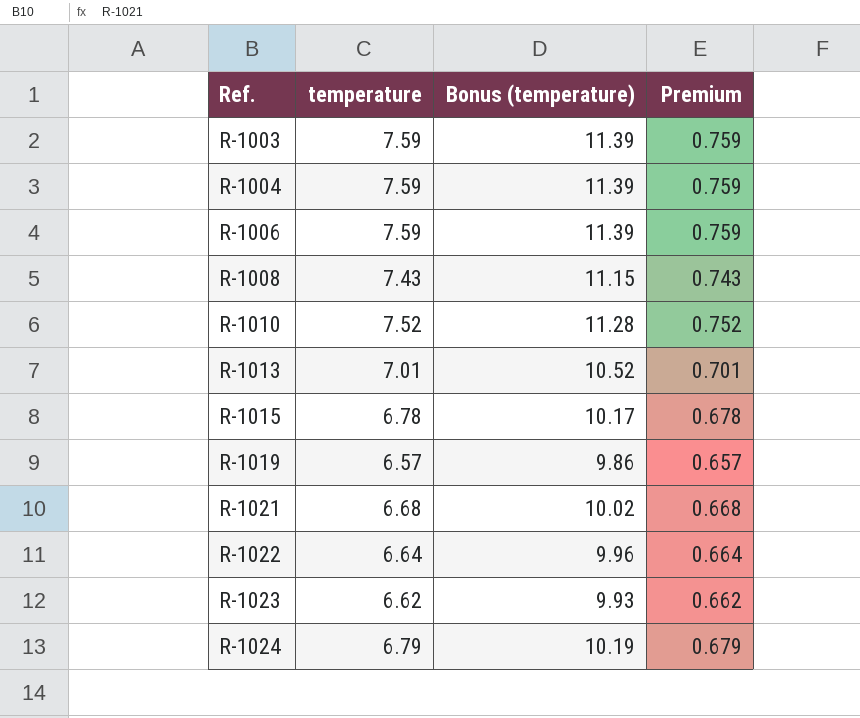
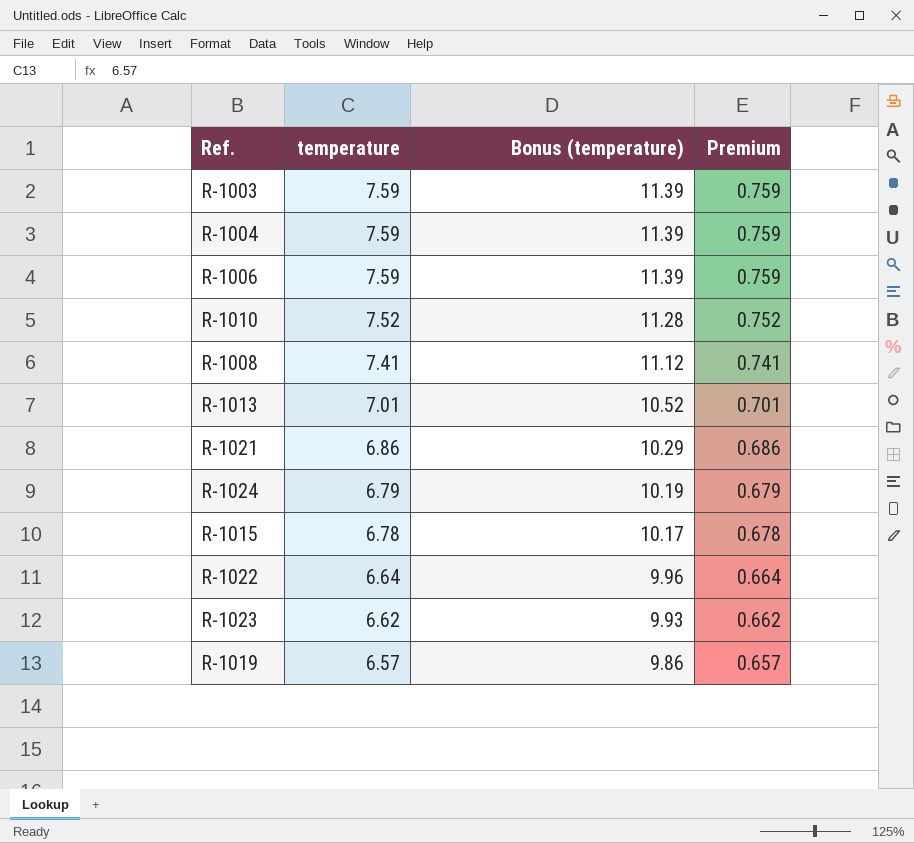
row order: Ref. ascending -> temperature descending
R-1008 | temperature: 7.43 -> 7.41
R-1008 | Bonus (temperature): 11.15 -> 11.12
R-1008 | Premium: 0.743 -> 0.741
R-1021 | temperature: 6.68 -> 6.86
R-1021 | Bonus (temperature): 10.02 -> 10.29
R-1021 | Premium: 0.668 -> 0.686

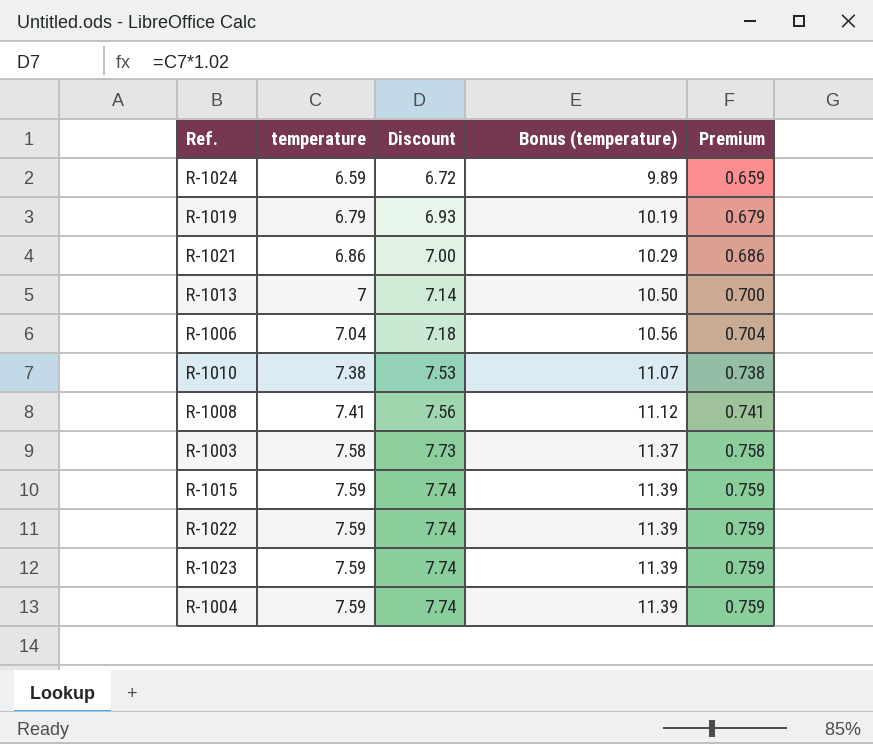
row order: temperature descending -> temperature ascending
column Discount | formula: none -> [temperature] * 1.02
R-1024 | temperature: 6.79 -> 6.59
R-1024 | Bonus (temperature): 10.19 -> 9.89
R-1024 | Premium: 0.679 -> 0.659
R-1019 | temperature: 6.57 -> 6.79
R-1019 | Bonus (temperature): 9.86 -> 10.19
R-1019 | Premium: 0.657 -> 0.679
R-1013 | temperature: 7.01 -> 7
R-1013 | Bonus (temperature): 10.52 -> 10.50
R-1013 | Premium: 0.701 -> 0.700
R-1006 | temperature: 7.59 -> 7.04
R-1006 | Bonus (temperature): 11.39 -> 10.56
R-1006 | Premium: 0.759 -> 0.704
R-1010 | temperature: 7.52 -> 7.38
R-1010 | Bonus (temperature): 11.28 -> 11.07
R-1010 | Premium: 0.752 -> 0.738
R-1003 | temperature: 7.59 -> 7.58
R-1003 | Bonus (temperature): 11.39 -> 11.37
R-1003 | Premium: 0.759 -> 0.758
R-1015 | temperature: 6.78 -> 7.59
R-1015 | Bonus (temperature): 10.17 -> 11.39
R-1015 | Premium: 0.678 -> 0.759
R-1022 | temperature: 6.64 -> 7.59
R-1022 | Bonus (temperature): 9.96 -> 11.39
R-1022 | Premium: 0.664 -> 0.759
R-1023 | temperature: 6.62 -> 7.59
R-1023 | Bonus (temperature): 9.93 -> 11.39
R-1023 | Premium: 0.662 -> 0.759

